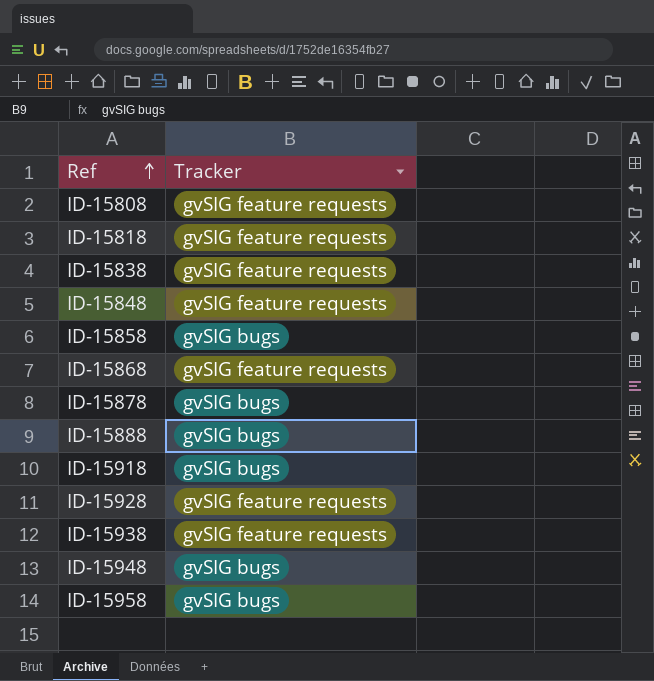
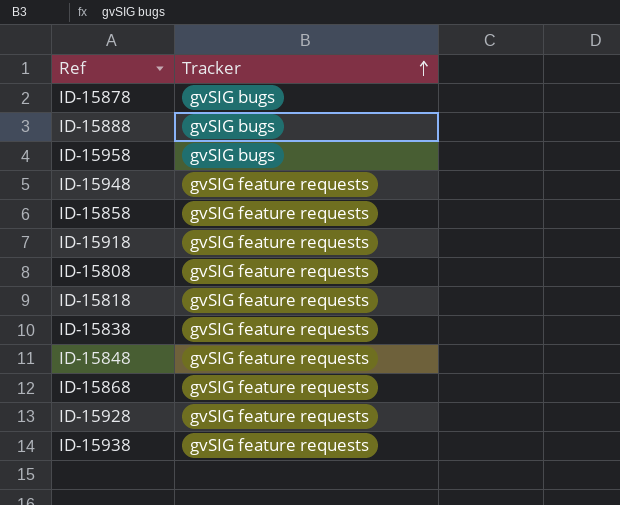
row order: Ref ascending -> Tracker ascending
ID-15948 | Tracker: gvSIG bugs -> gvSIG feature requests
ID-15858 | Tracker: gvSIG bugs -> gvSIG feature requests
ID-15918 | Tracker: gvSIG bugs -> gvSIG feature requests

